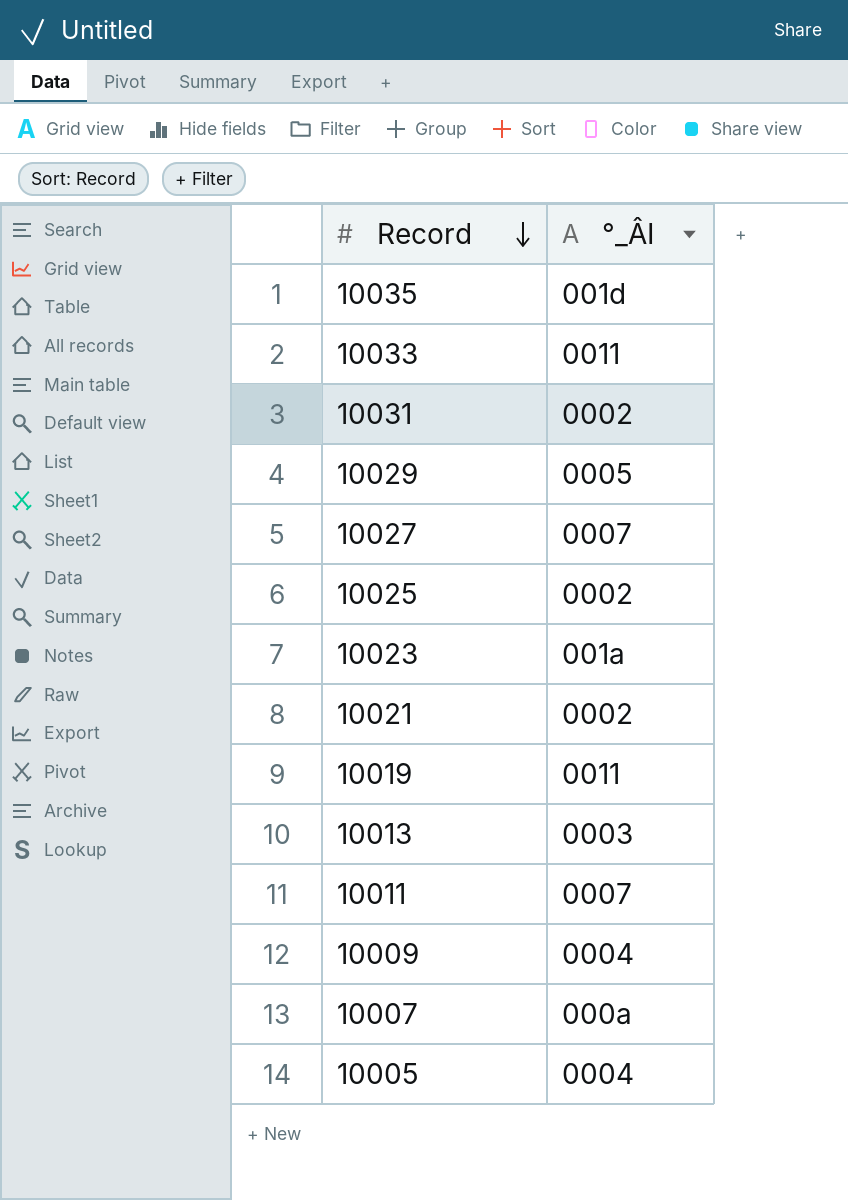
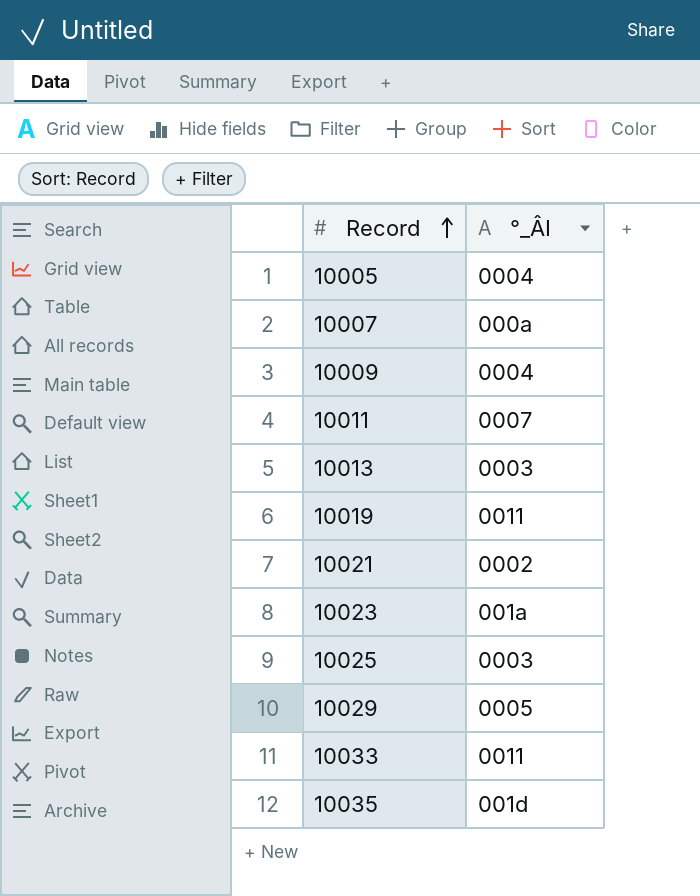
row order: Record descending -> Record ascending
row 10031: 0002 -> none
row 10027: 0007 -> none
10025 | °_ÂI: 0002 -> 0003

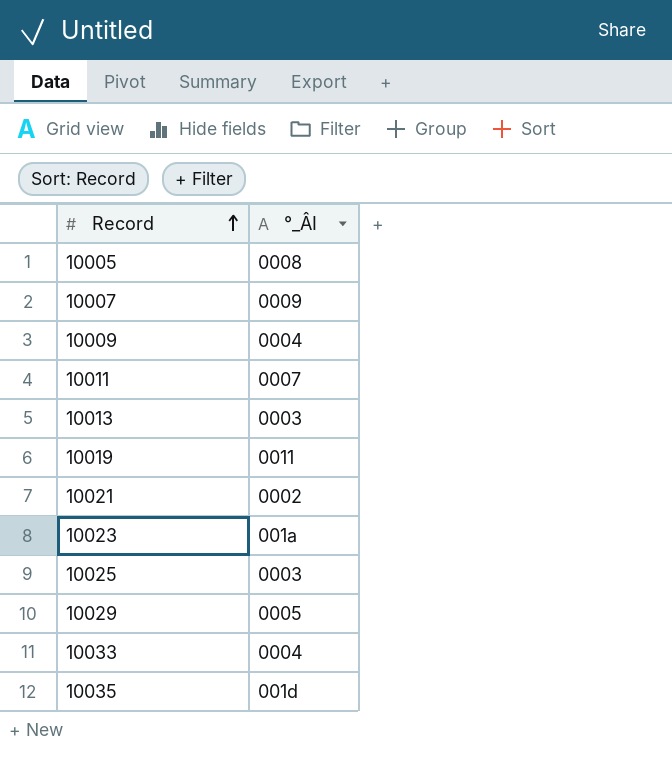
10005 | °_ÂI: 0004 -> 0008
10007 | °_ÂI: 000a -> 0009
10033 | °_ÂI: 0011 -> 0004

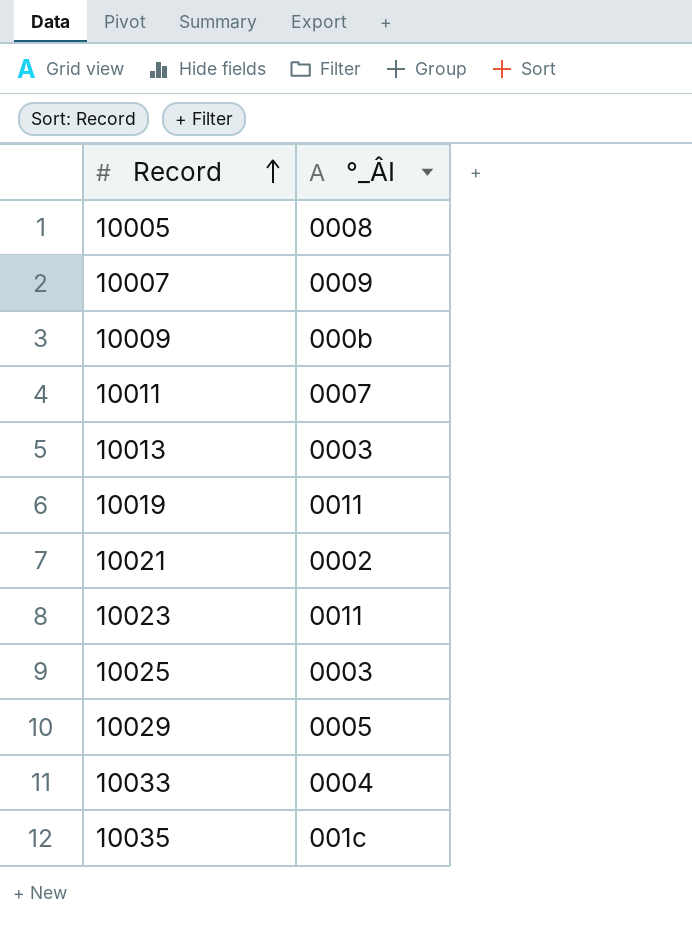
10009 | °_ÂI: 0004 -> 000b
10023 | °_ÂI: 001a -> 0011
10035 | °_ÂI: 001d -> 001c

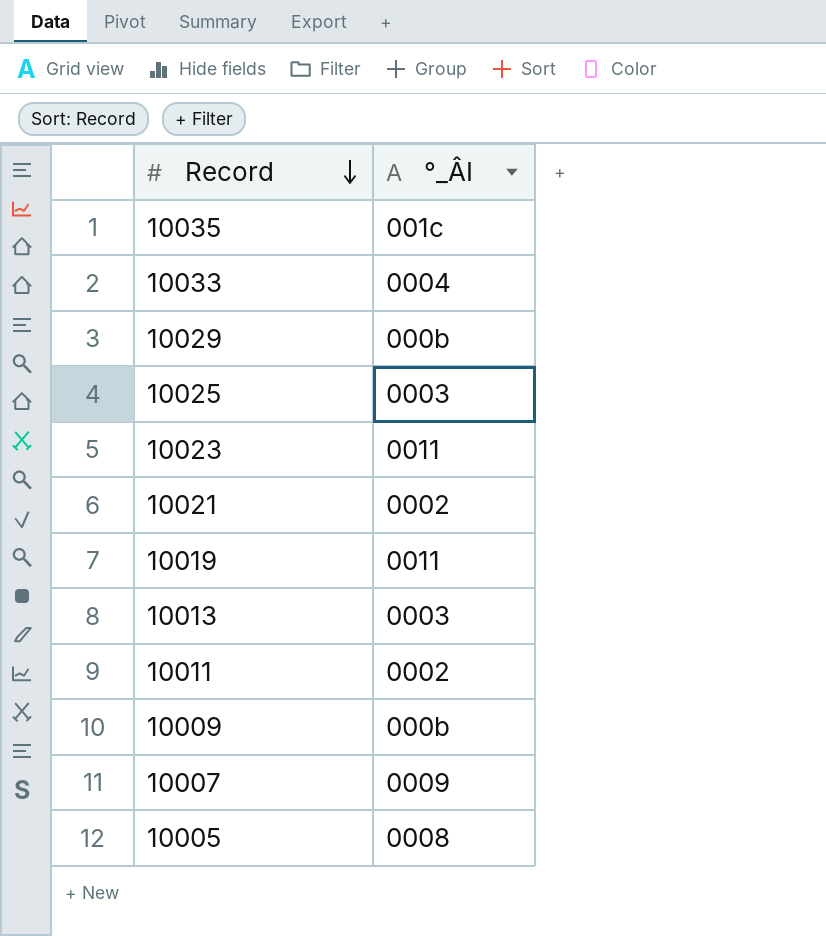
row order: Record ascending -> Record descending
10029 | °_ÂI: 0005 -> 000b
10011 | °_ÂI: 0007 -> 0002

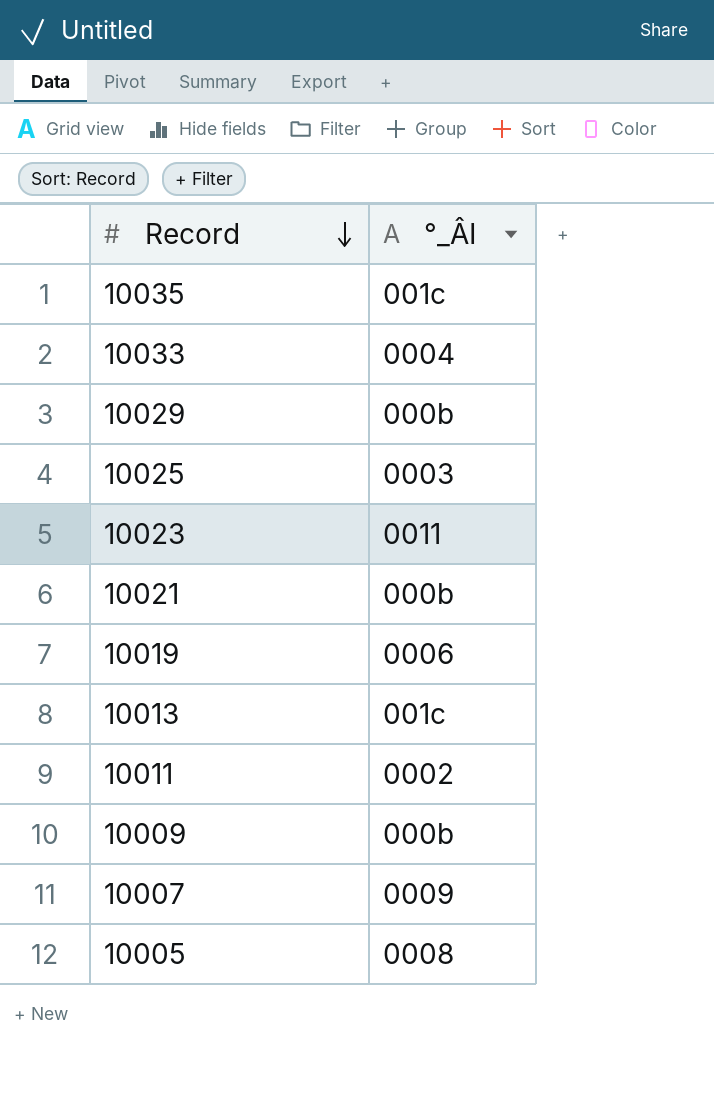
10021 | °_ÂI: 0002 -> 000b
10019 | °_ÂI: 0011 -> 0006
10013 | °_ÂI: 0003 -> 001c

